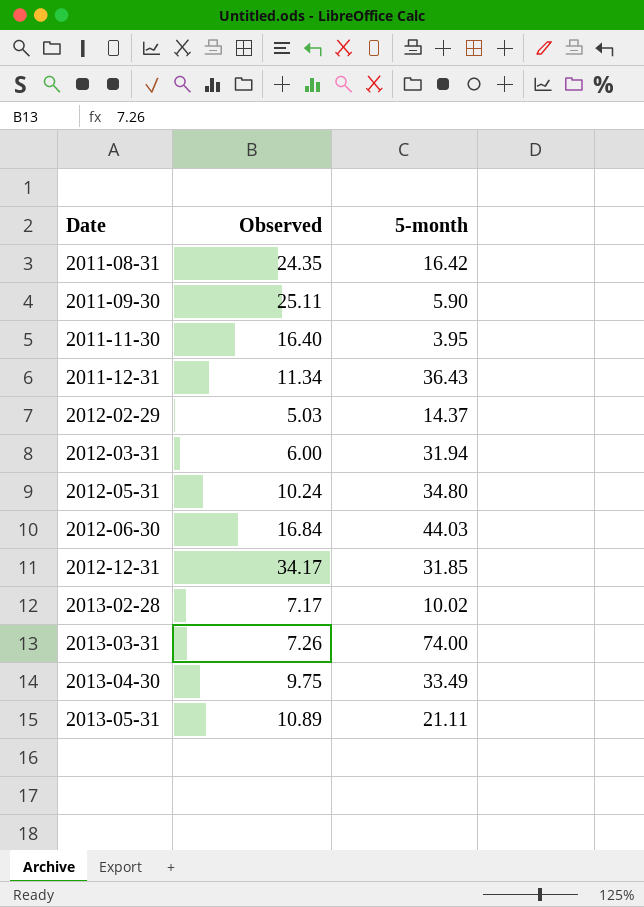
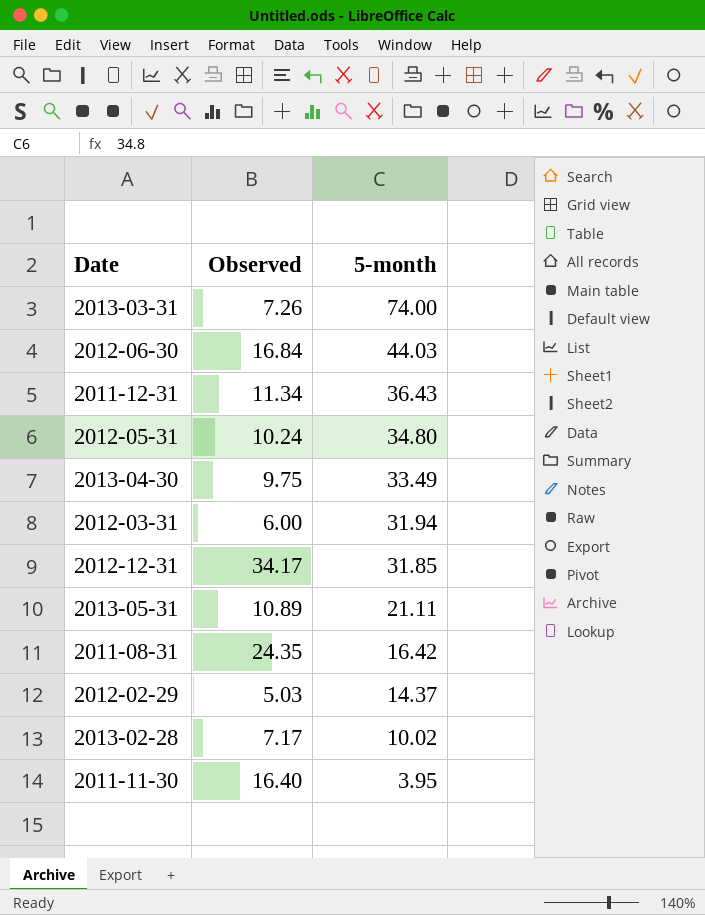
row order: Date ascending -> 5-month descending
row 2011-09-30: 25.11 | 5.90 -> none

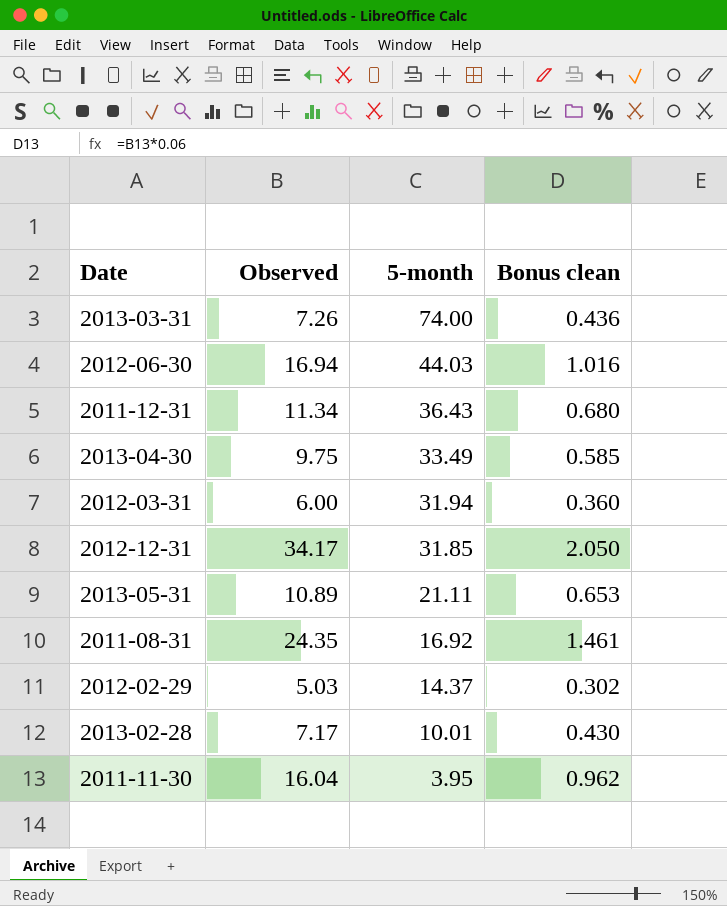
column Bonus clean | formula: none -> [Observed] * 0.06
row 2012-05-31: 10.24 | 34.80 -> none
2012-06-30 | Observed: 16.84 -> 16.94
2011-08-31 | 5-month: 16.42 -> 16.92
2013-02-28 | 5-month: 10.02 -> 10.01
2011-11-30 | Observed: 16.40 -> 16.04

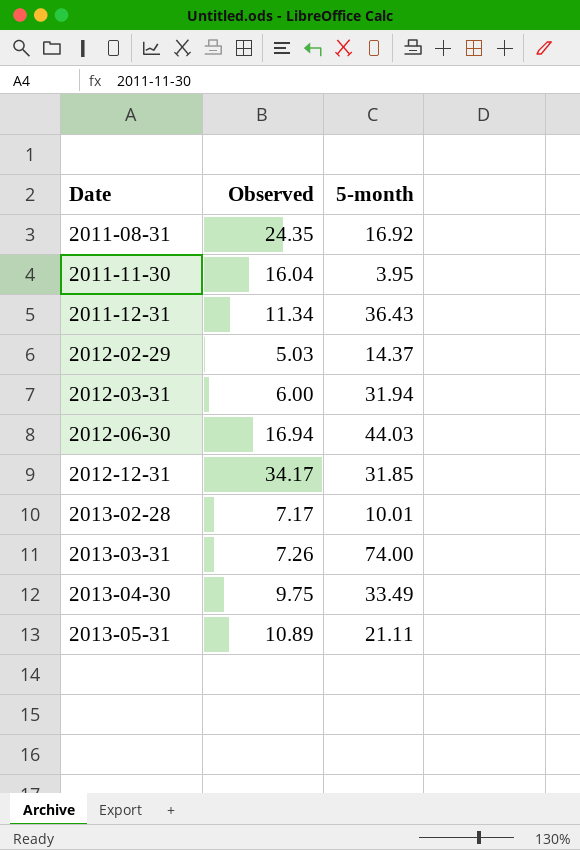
row order: 5-month descending -> Date ascending
column Bonus clean | formula: [Observed] * 0.06 -> none

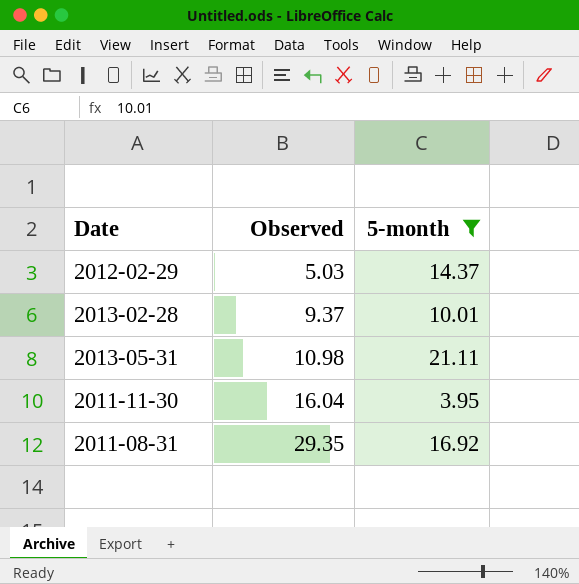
filter: none -> 5-month <= 21.11
row order: Date ascending -> Observed ascending
2013-02-28 | Observed: 7.17 -> 9.37
2013-05-31 | Observed: 10.89 -> 10.98
2011-08-31 | Observed: 24.35 -> 29.35

